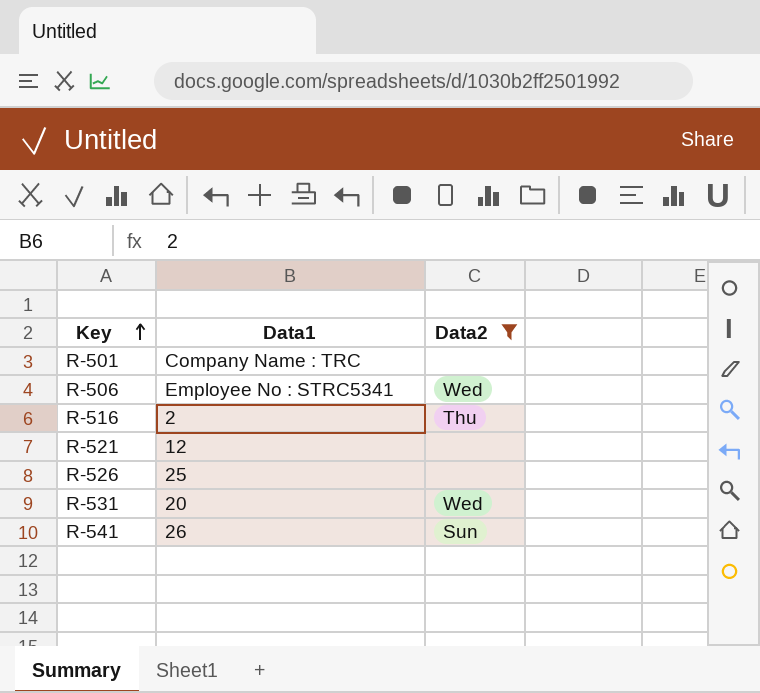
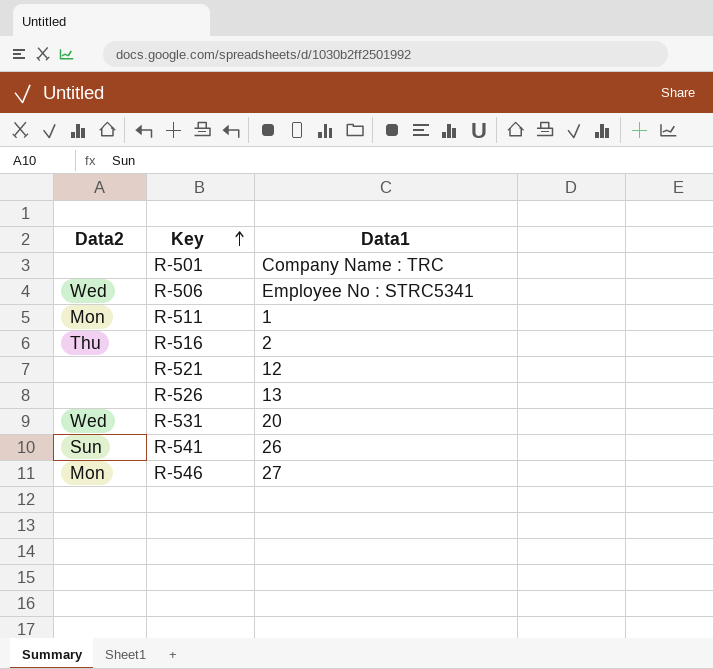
filter: Data2 != Mon -> none
column Data2 | position: 3 -> 1
R-526 | Data1: 25 -> 13

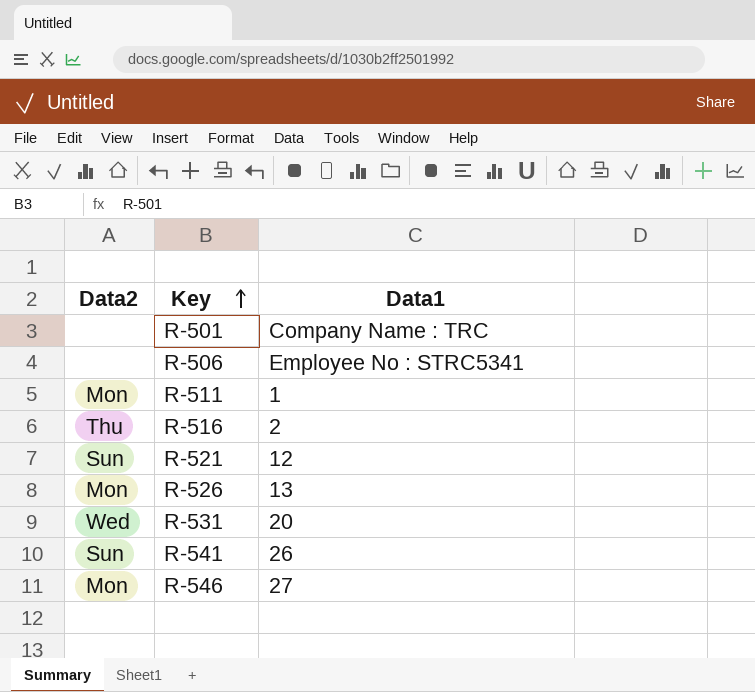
R-506 | Data2: Wed -> none
R-521 | Data2: none -> Sun
R-526 | Data2: none -> Mon

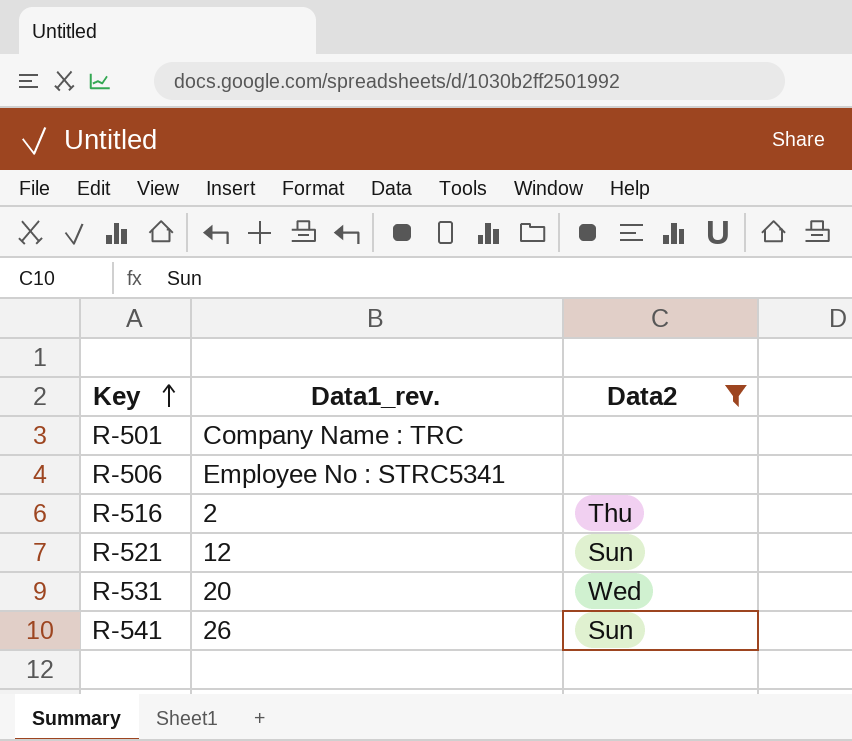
filter: none -> Data2 != Mon
column name: Data1 -> Data1_rev.
column Data2 | position: 1 -> 3

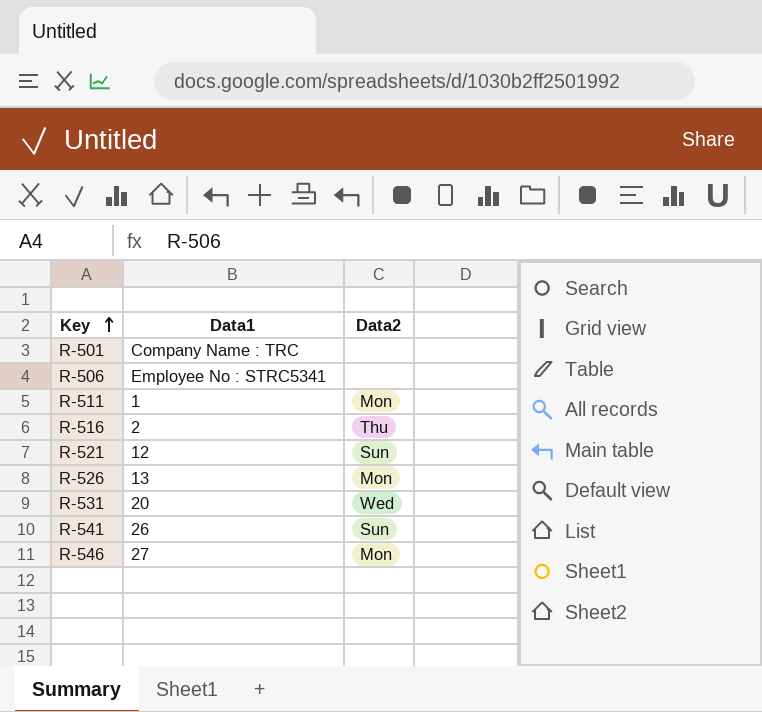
filter: Data2 != Mon -> none
column name: Data1_rev. -> Data1

